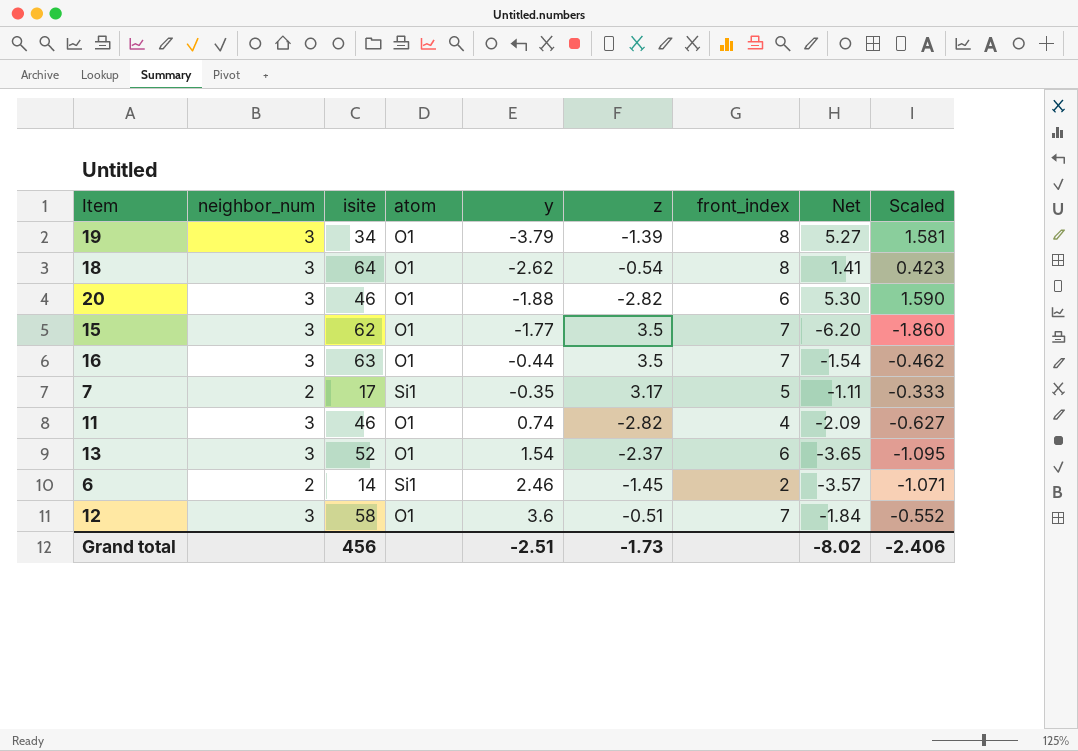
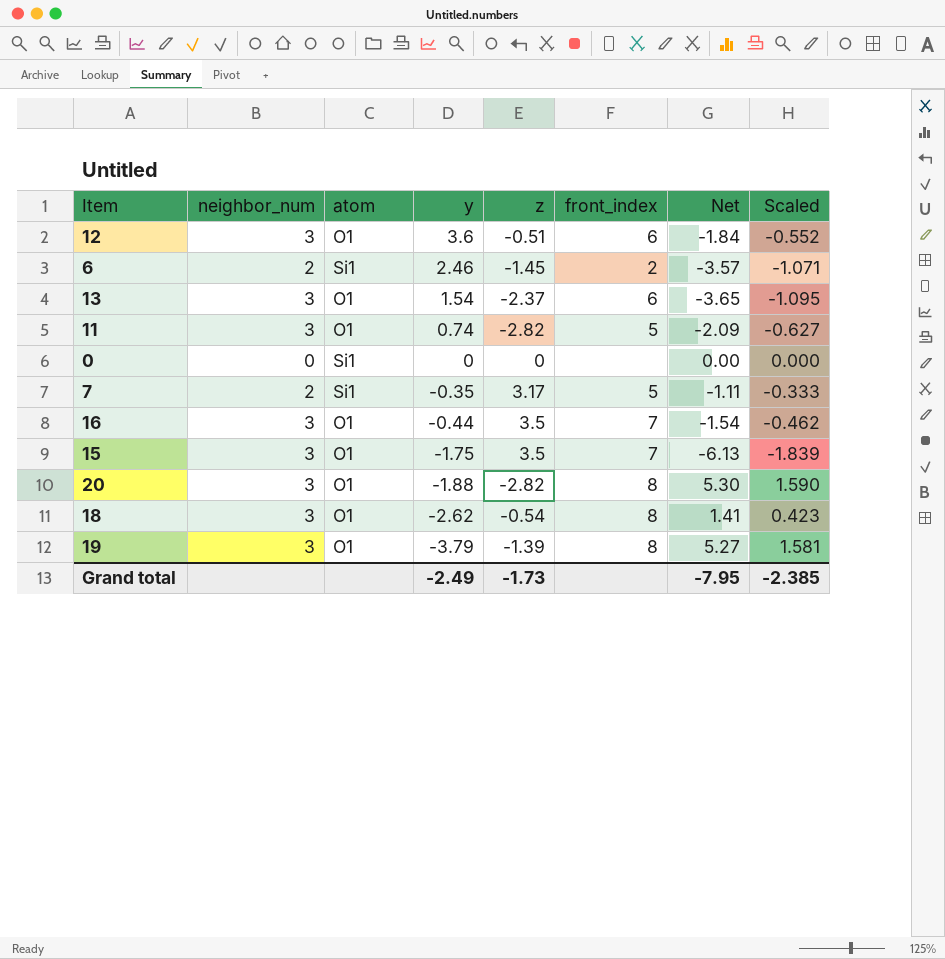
row order: y ascending -> y descending
column isite | position: 3 -> none
12 | front_index: 7 -> 6
11 | front_index: 4 -> 5
row 0: none -> 0 | Si1 | 0 | 0 | none | 0.00 | 0.000
15 | y: -1.77 -> -1.75
15 | Net: -6.20 -> -6.13
15 | Scaled: -1.860 -> -1.839
20 | front_index: 6 -> 8
Grand total | y: -2.51 -> -2.49
Grand total | Net: -8.02 -> -7.95
Grand total | Scaled: -2.406 -> -2.385

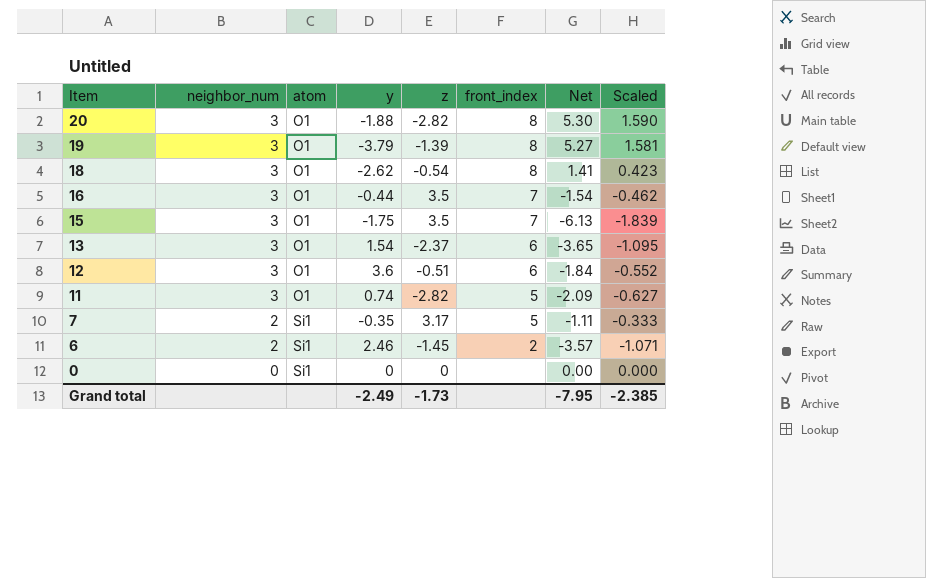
row order: y descending -> Item descending

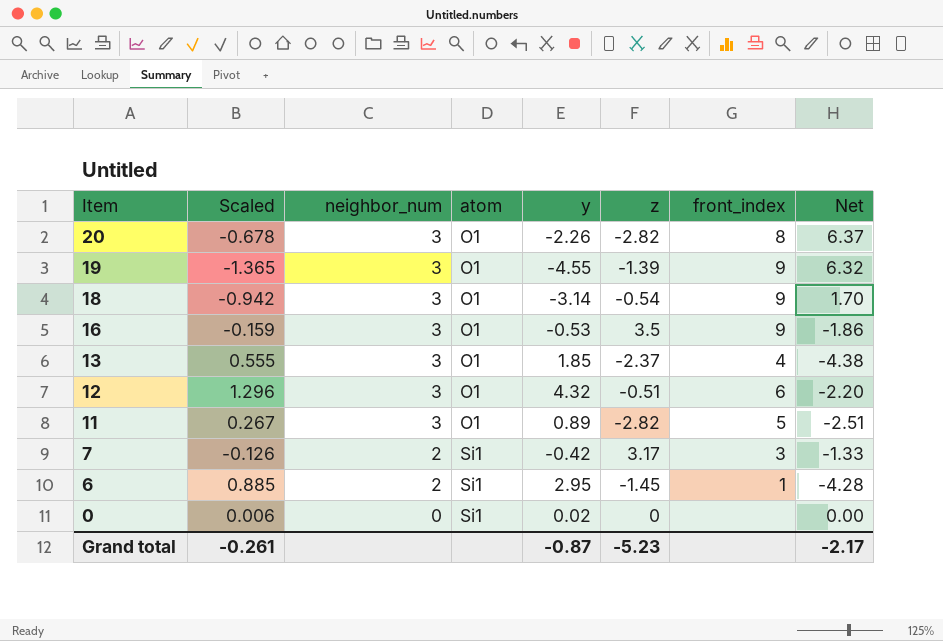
column Scaled | formula: [Net] * 0.3 -> [y] * 0.3
column Scaled | position: 8 -> 2
row 15: 3 | O1 | -1.75 | 3.5 | 7 | -6.13 | -1.839 -> none
20 | y: -1.88 -> -2.26
20 | Net: 5.30 -> 6.37
19 | y: -3.79 -> -4.55
19 | front_index: 8 -> 9
19 | Net: 5.27 -> 6.32
18 | y: -2.62 -> -3.14
18 | front_index: 8 -> 9
18 | Net: 1.41 -> 1.70
16 | y: -0.44 -> -0.53
16 | front_index: 7 -> 9
16 | Net: -1.54 -> -1.86
13 | y: 1.54 -> 1.85
13 | front_index: 6 -> 4
13 | Net: -3.65 -> -4.38
12 | y: 3.6 -> 4.32
12 | Net: -1.84 -> -2.20
11 | y: 0.74 -> 0.89
11 | Net: -2.09 -> -2.51
7 | y: -0.35 -> -0.42
7 | front_index: 5 -> 3
7 | Net: -1.11 -> -1.33
6 | y: 2.46 -> 2.95
6 | front_index: 2 -> 1
6 | Net: -3.57 -> -4.28
0 | y: 0 -> 0.02
Grand total | Scaled: -2.385 -> -0.261
Grand total | y: -2.49 -> -0.87
Grand total | z: -1.73 -> -5.23
Grand total | Net: -7.95 -> -2.17

